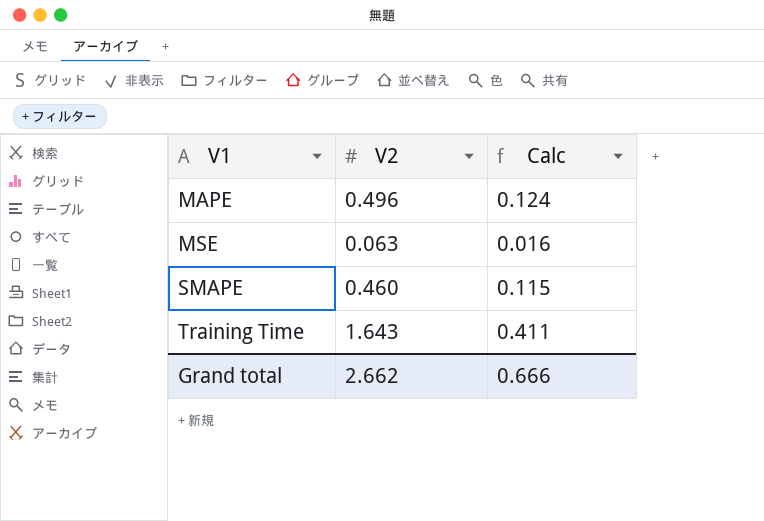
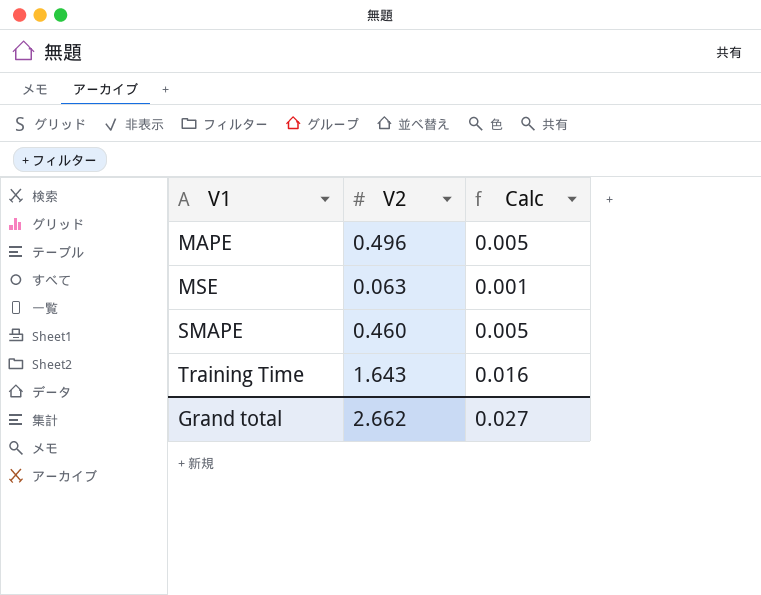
column Calc | formula: [V2] * 0.25 -> [V2] * 0.01
Grand total | Calc: 0.666 -> 0.027

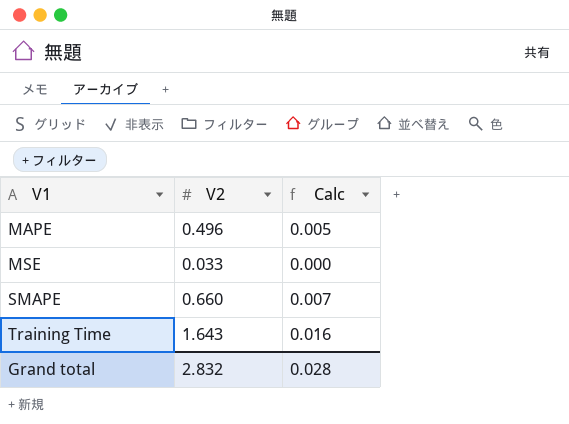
MSE | V2: 0.063 -> 0.033
MSE | Calc: 0.001 -> 0.000
SMAPE | V2: 0.460 -> 0.660
SMAPE | Calc: 0.005 -> 0.007
Grand total | V2: 2.662 -> 2.832
Grand total | Calc: 0.027 -> 0.028

